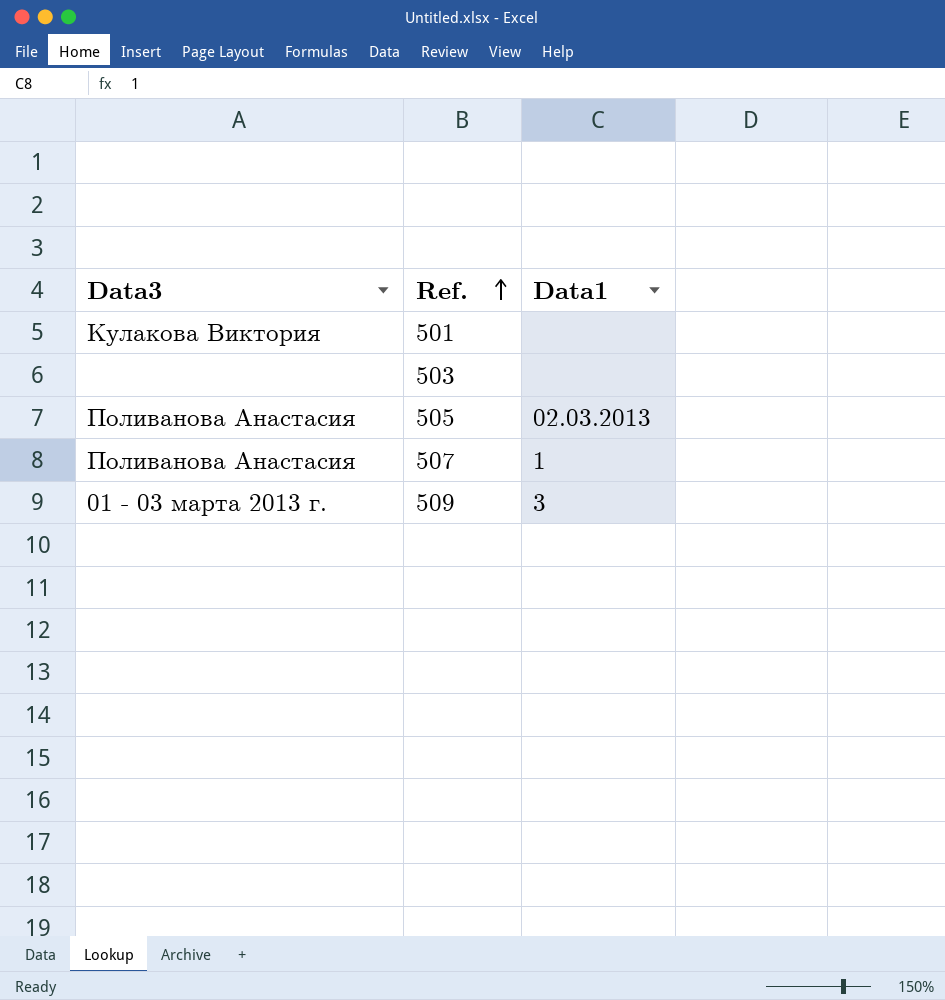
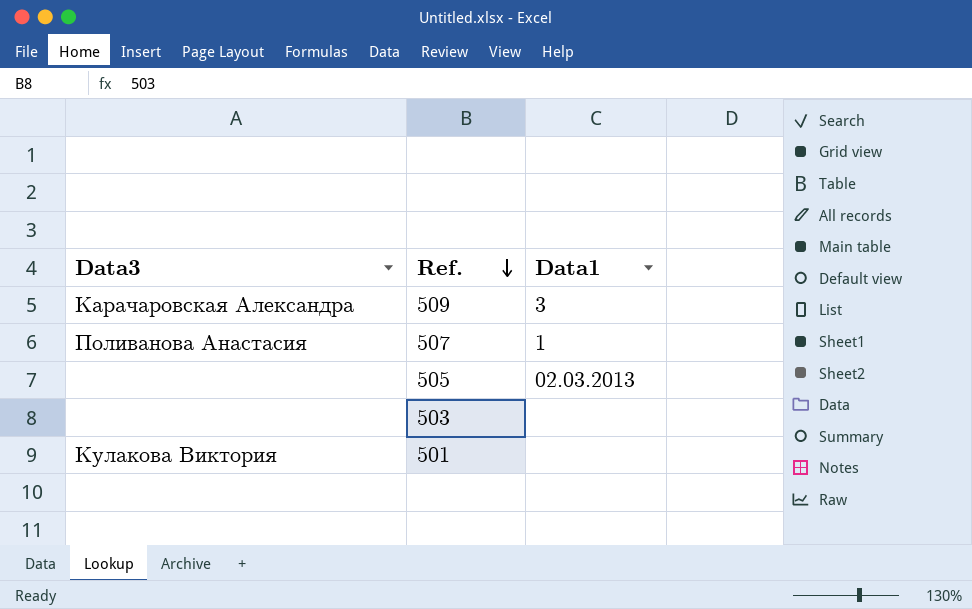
row order: Ref. ascending -> Ref. descending
509 | Data3: 01 - 03 марта 2013 г. -> Карачаровская Александра
505 | Data3: Поливанова Анастасия -> none

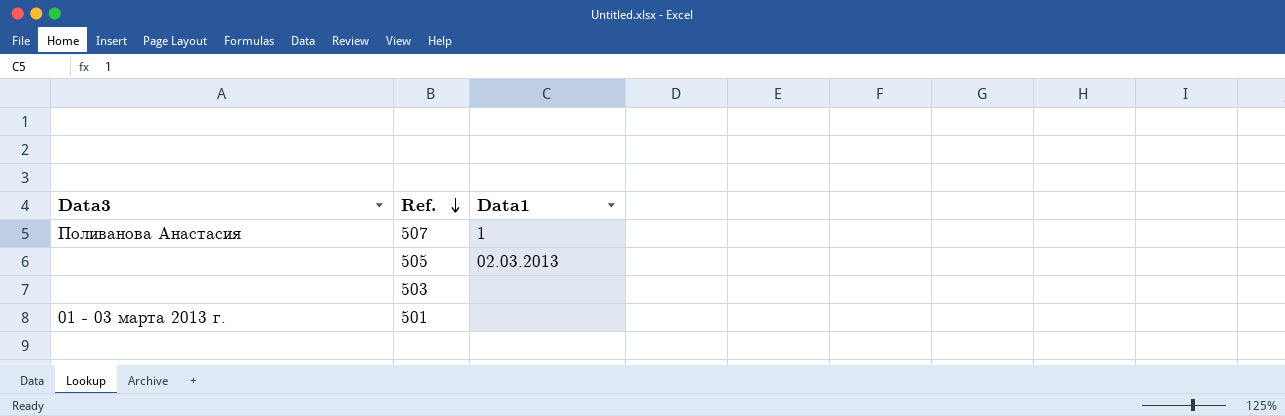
row 509: Карачаровская Александра | 3 -> none
501 | Data3: Кулакова Виктория -> 01 - 03 марта 2013 г.

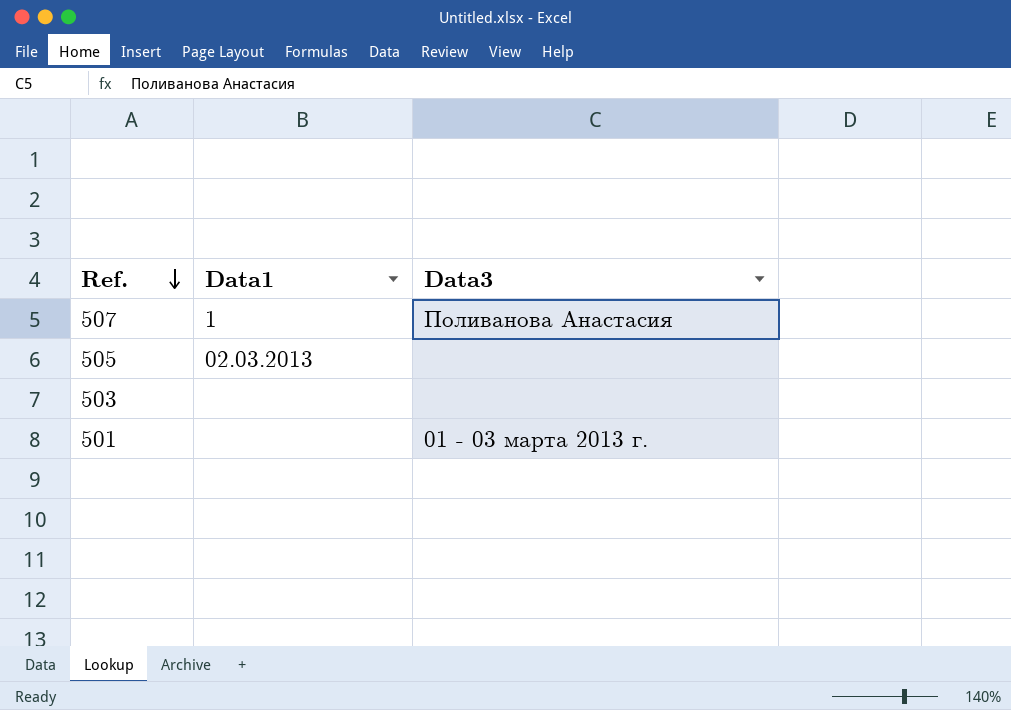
column Data3 | position: 1 -> 3

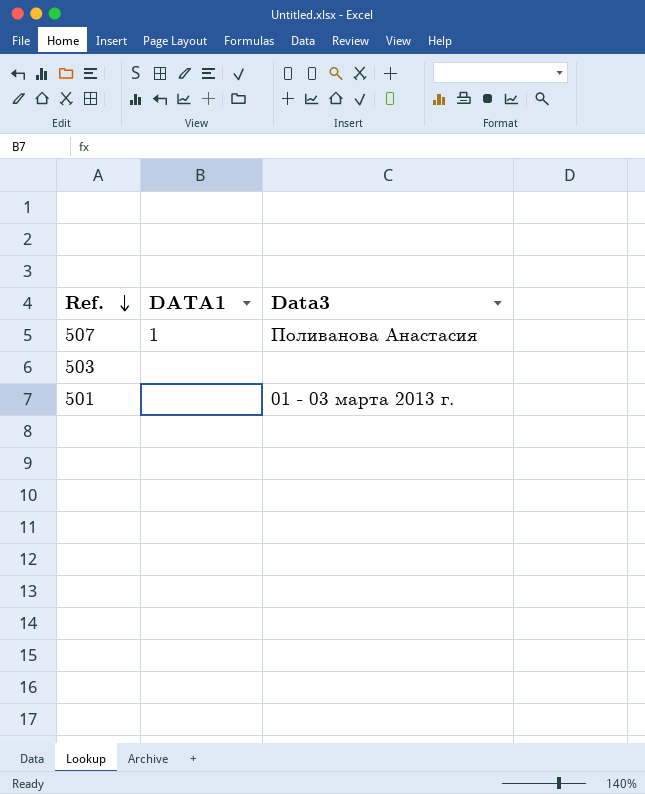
column name: Data1 -> DATA1
row 505: 02.03.2013 | none -> none

